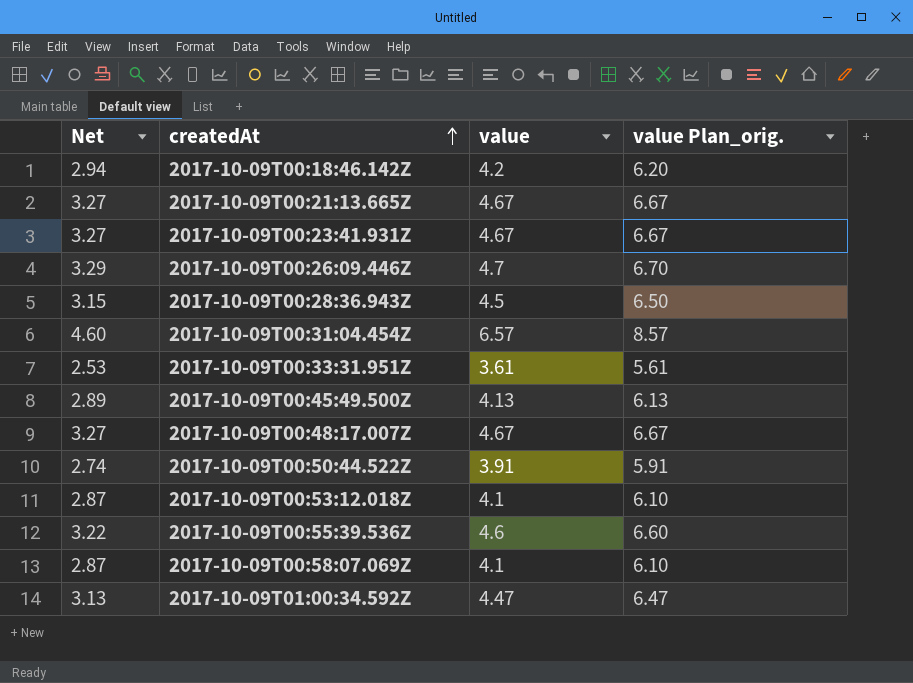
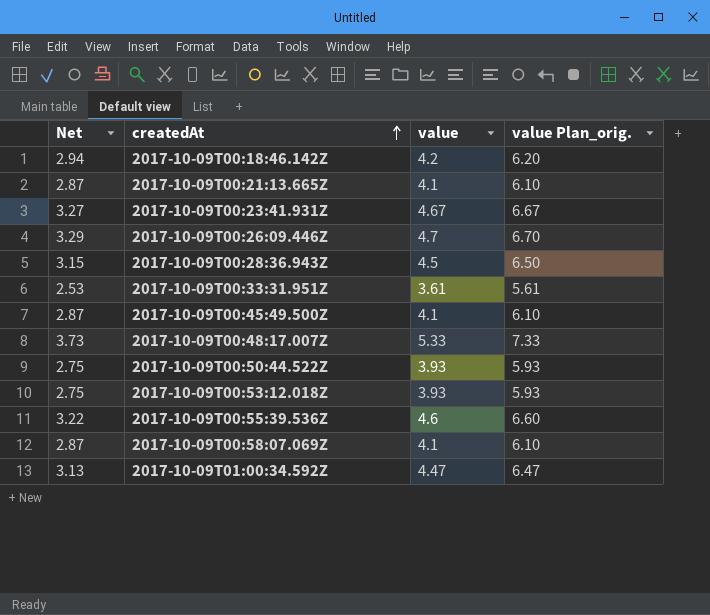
row 2017-10-09T00:31:04.454Z: 4.60 | 6.57 | 8.57 -> none
2017-10-09T00:21:13.665Z | Net: 3.27 -> 2.87
2017-10-09T00:21:13.665Z | value: 4.67 -> 4.1
2017-10-09T00:21:13.665Z | value Plan_orig.: 6.67 -> 6.10
2017-10-09T00:45:49.500Z | Net: 2.89 -> 2.87
2017-10-09T00:45:49.500Z | value: 4.13 -> 4.1
2017-10-09T00:45:49.500Z | value Plan_orig.: 6.13 -> 6.10
2017-10-09T00:48:17.007Z | Net: 3.27 -> 3.73
2017-10-09T00:48:17.007Z | value: 4.67 -> 5.33
2017-10-09T00:48:17.007Z | value Plan_orig.: 6.67 -> 7.33
2017-10-09T00:50:44.522Z | Net: 2.74 -> 2.75
2017-10-09T00:50:44.522Z | value: 3.91 -> 3.93
2017-10-09T00:50:44.522Z | value Plan_orig.: 5.91 -> 5.93
2017-10-09T00:53:12.018Z | Net: 2.87 -> 2.75
2017-10-09T00:53:12.018Z | value: 4.1 -> 3.93
2017-10-09T00:53:12.018Z | value Plan_orig.: 6.10 -> 5.93

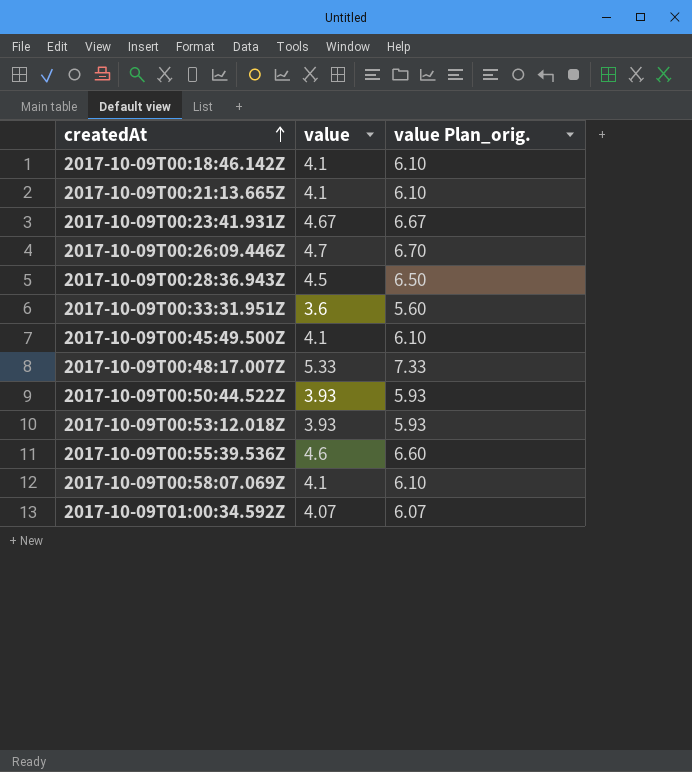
column Net | formula: [value] * 0.7 -> none
2017-10-09T00:18:46.142Z | value: 4.2 -> 4.1
2017-10-09T00:18:46.142Z | value Plan_orig.: 6.20 -> 6.10
2017-10-09T00:33:31.951Z | value: 3.61 -> 3.6
2017-10-09T00:33:31.951Z | value Plan_orig.: 5.61 -> 5.60
2017-10-09T01:00:34.592Z | value: 4.47 -> 4.07
2017-10-09T01:00:34.592Z | value Plan_orig.: 6.47 -> 6.07

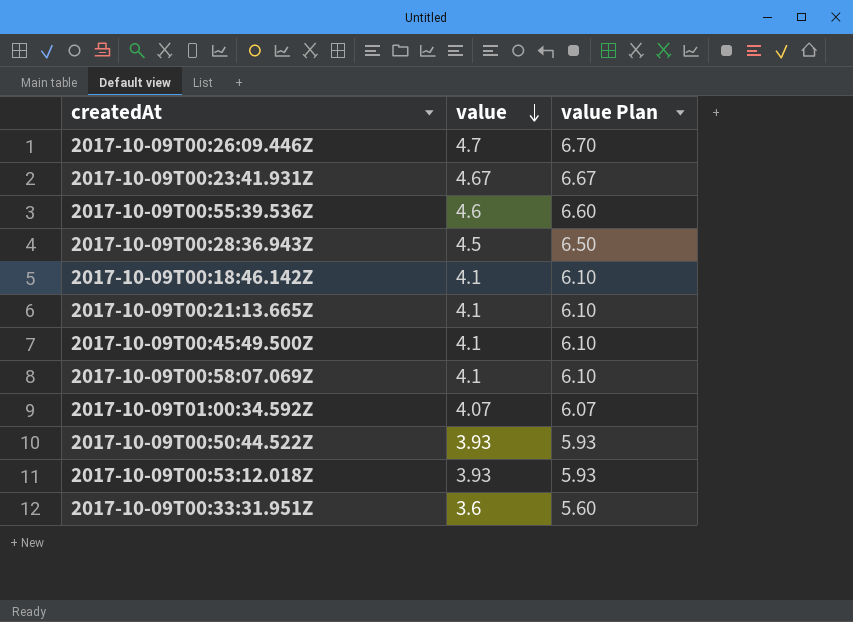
row order: createdAt ascending -> value descending
column name: value Plan_orig. -> value Plan
row 2017-10-09T00:48:17.007Z: 5.33 | 7.33 -> none

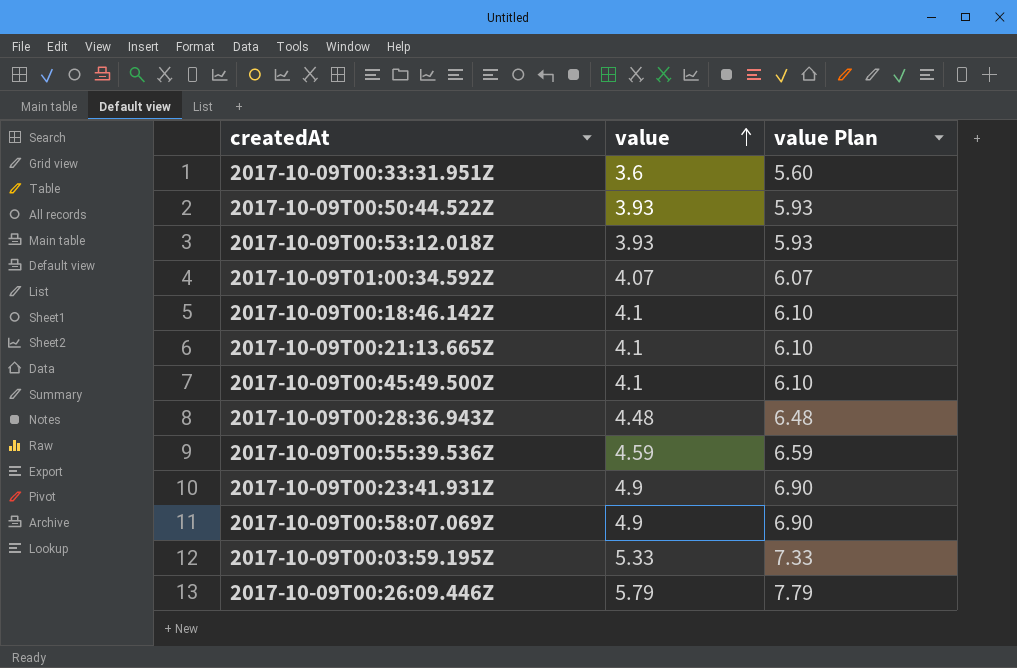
row order: value descending -> value ascending
2017-10-09T00:28:36.943Z | value: 4.5 -> 4.48
2017-10-09T00:28:36.943Z | value Plan: 6.50 -> 6.48
2017-10-09T00:55:39.536Z | value: 4.6 -> 4.59
2017-10-09T00:55:39.536Z | value Plan: 6.60 -> 6.59
2017-10-09T00:23:41.931Z | value: 4.67 -> 4.9
2017-10-09T00:23:41.931Z | value Plan: 6.67 -> 6.90
2017-10-09T00:58:07.069Z | value: 4.1 -> 4.9
2017-10-09T00:58:07.069Z | value Plan: 6.10 -> 6.90
row 2017-10-09T00:03:59.195Z: none -> 5.33 | 7.33
2017-10-09T00:26:09.446Z | value: 4.7 -> 5.79
2017-10-09T00:26:09.446Z | value Plan: 6.70 -> 7.79

